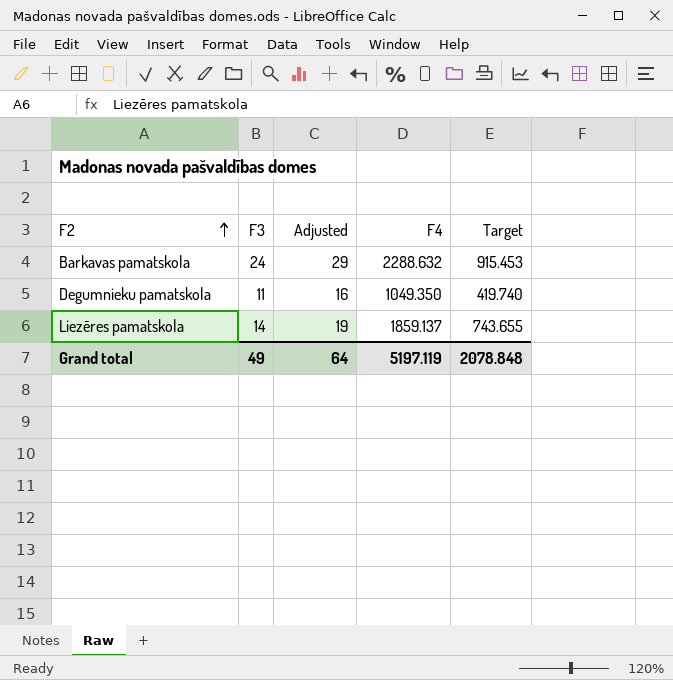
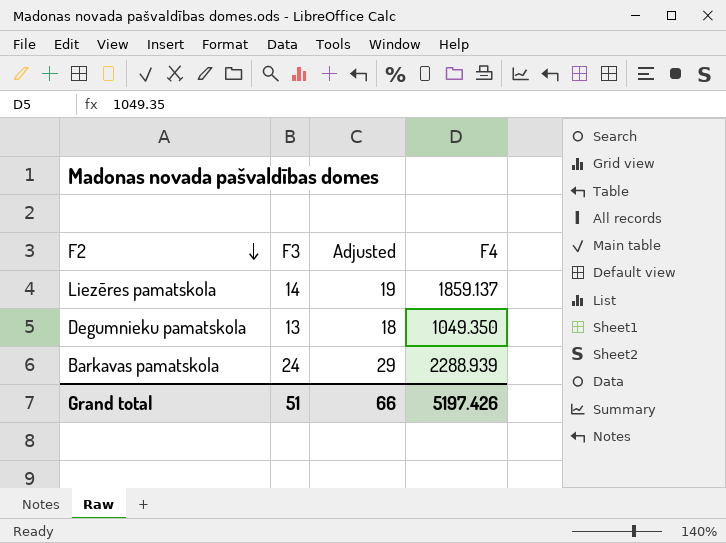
row order: F2 ascending -> F2 descending
column Target | formula: [F4] * 0.4 -> none
Degumnieku pamatskola | F3: 11 -> 13
Degumnieku pamatskola | Adjusted: 16 -> 18
Barkavas pamatskola | F4: 2288.632 -> 2288.939
Grand total | F3: 49 -> 51
Grand total | Adjusted: 64 -> 66
Grand total | F4: 5197.119 -> 5197.426

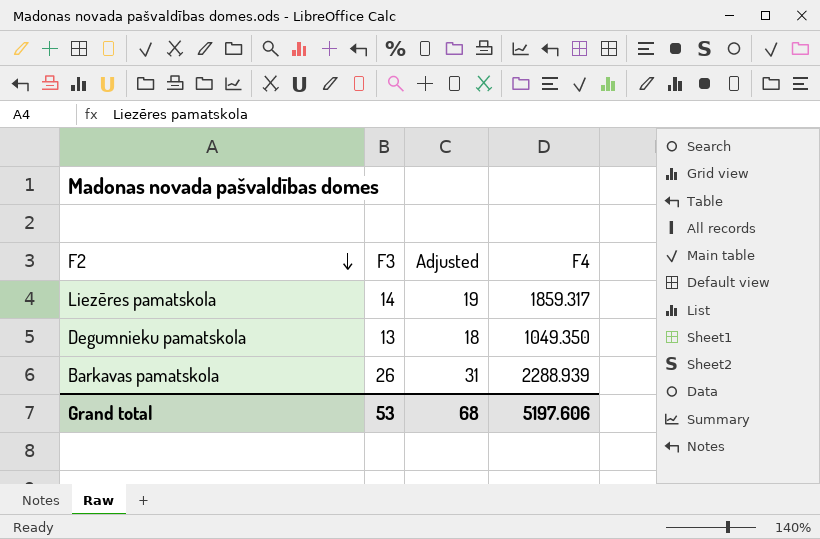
Liezēres pamatskola | F4: 1859.137 -> 1859.317
Barkavas pamatskola | F3: 24 -> 26
Barkavas pamatskola | Adjusted: 29 -> 31
Grand total | F3: 51 -> 53
Grand total | Adjusted: 66 -> 68
Grand total | F4: 5197.426 -> 5197.606

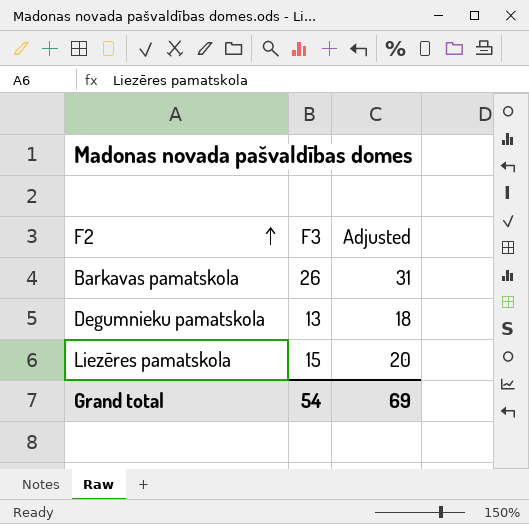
row order: F2 descending -> F2 ascending
column F4 | position: 4 -> none
Liezēres pamatskola | F3: 14 -> 15
Liezēres pamatskola | Adjusted: 19 -> 20
Grand total | F3: 53 -> 54
Grand total | Adjusted: 68 -> 69

